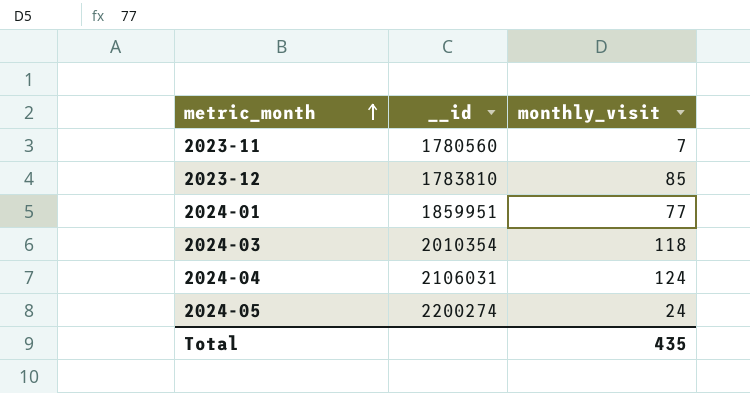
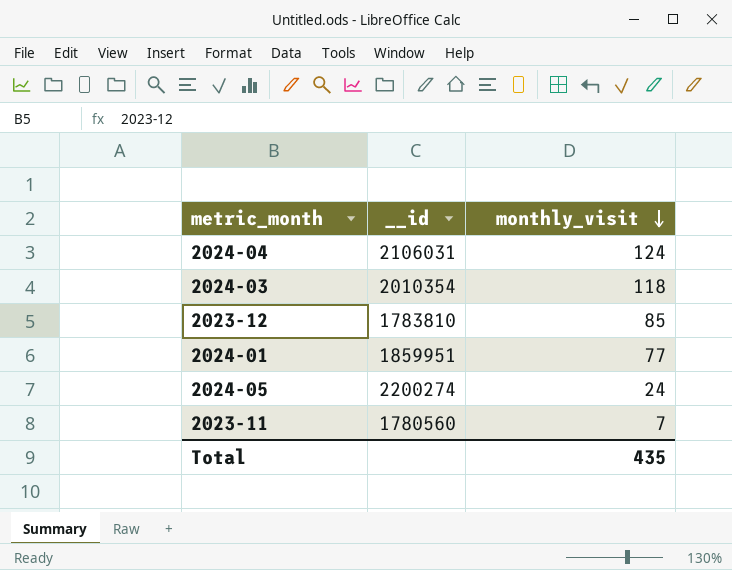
row order: metric_month ascending -> monthly_visit descending

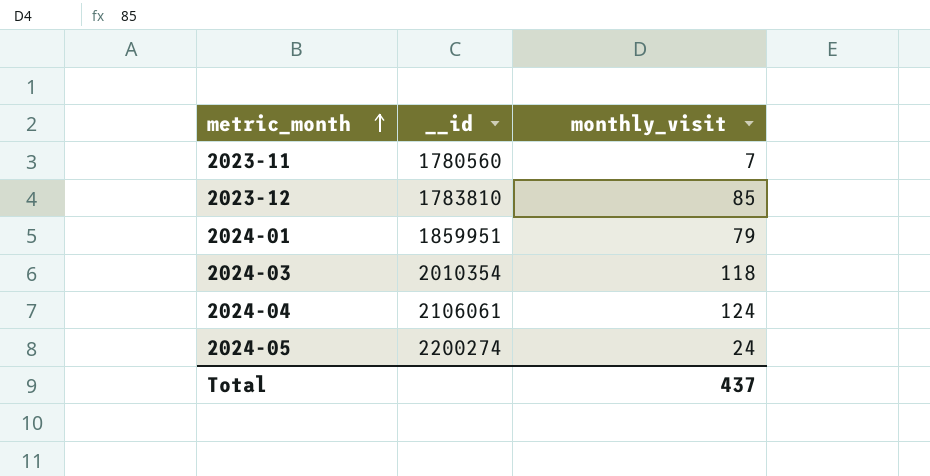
row order: monthly_visit descending -> metric_month ascending
2024-01 | monthly_visit: 77 -> 79
2024-04 | __id: 2106031 -> 2106061
Total | monthly_visit: 435 -> 437

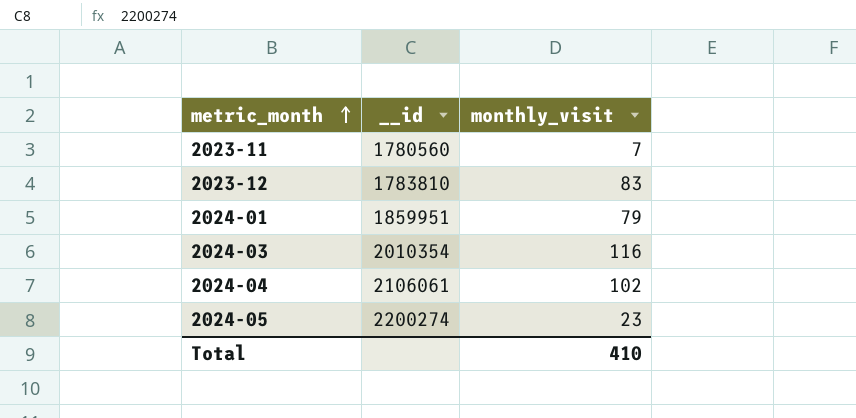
2023-12 | monthly_visit: 85 -> 83
2024-03 | monthly_visit: 118 -> 116
2024-04 | monthly_visit: 124 -> 102
2024-05 | monthly_visit: 24 -> 23
Total | monthly_visit: 437 -> 410

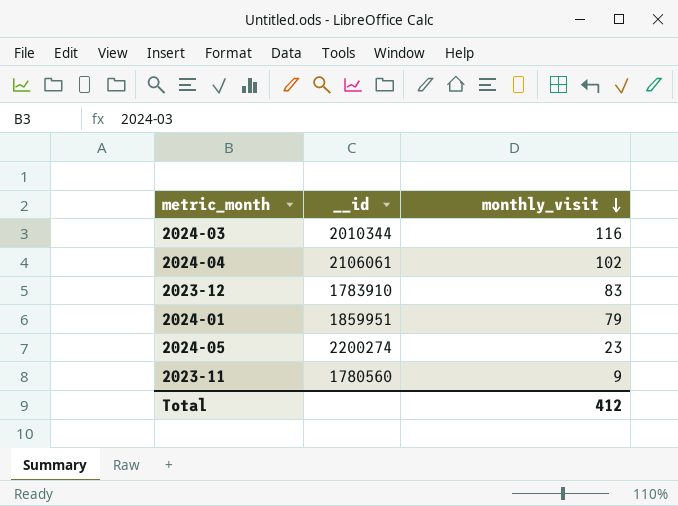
row order: metric_month ascending -> monthly_visit descending
2024-03 | __id: 2010354 -> 2010344
2023-12 | __id: 1783810 -> 1783910
2023-11 | monthly_visit: 7 -> 9
Total | monthly_visit: 410 -> 412

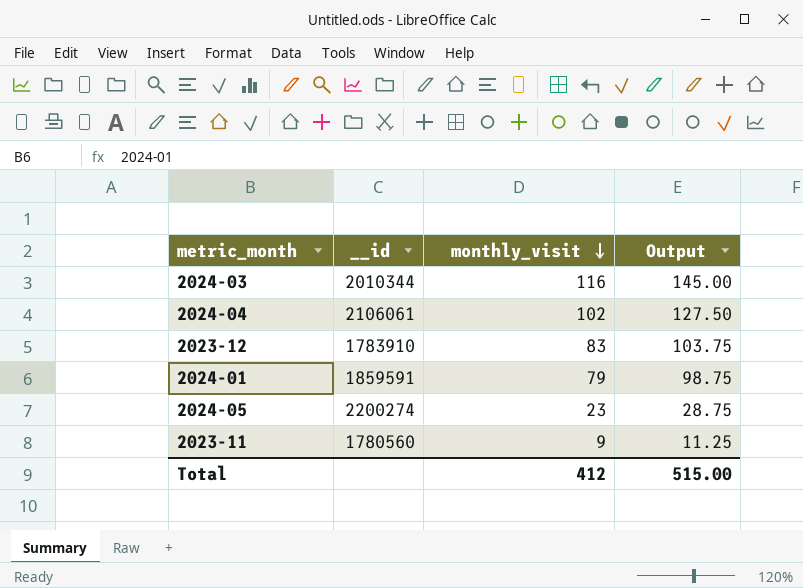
column Output | formula: none -> [monthly_visit] * 1.25
2024-01 | __id: 1859951 -> 1859591

